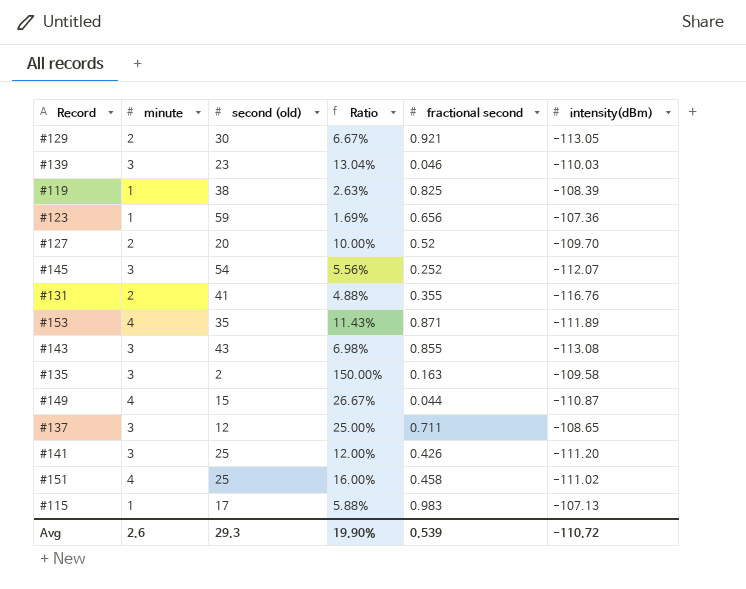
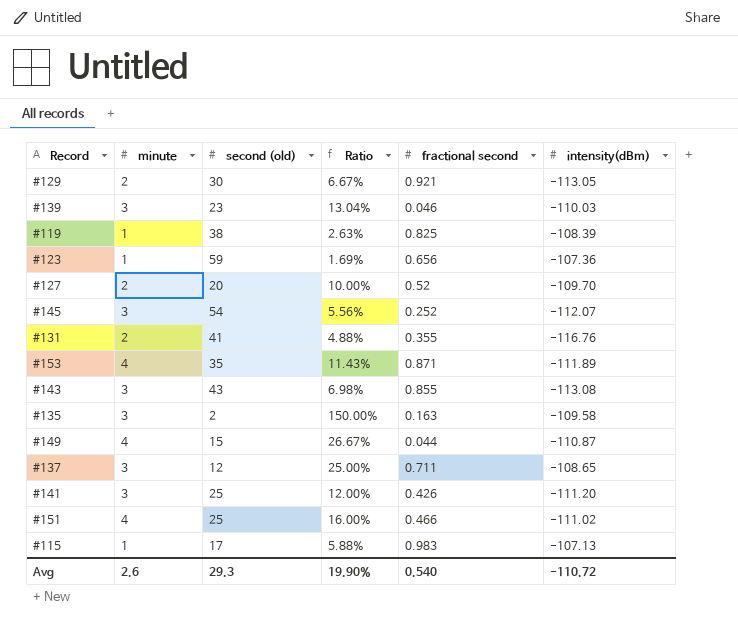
#151 | fractional second: 0.458 -> 0.466
Avg | fractional second: 0.539 -> 0.540

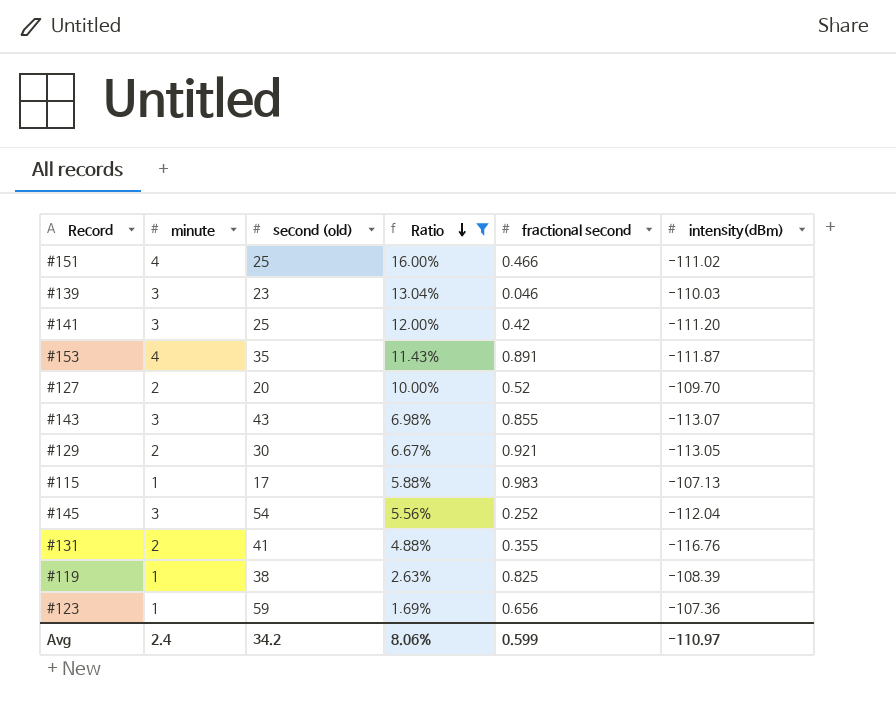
filter: none -> Ratio <= 16.00%
row order: none -> Ratio descending
#141 | fractional second: 0.426 -> 0.42
#153 | fractional second: 0.871 -> 0.891
#153 | intensity(dBm): -111.89 -> -111.87
#143 | intensity(dBm): -113.08 -> -113.07
#145 | intensity(dBm): -112.07 -> -112.04
Avg | minute: 2.6 -> 2.4
Avg | second (old): 29.3 -> 34.2
Avg | Ratio: 19.90% -> 8.06%
Avg | fractional second: 0.540 -> 0.599
Avg | intensity(dBm): -110.72 -> -110.97

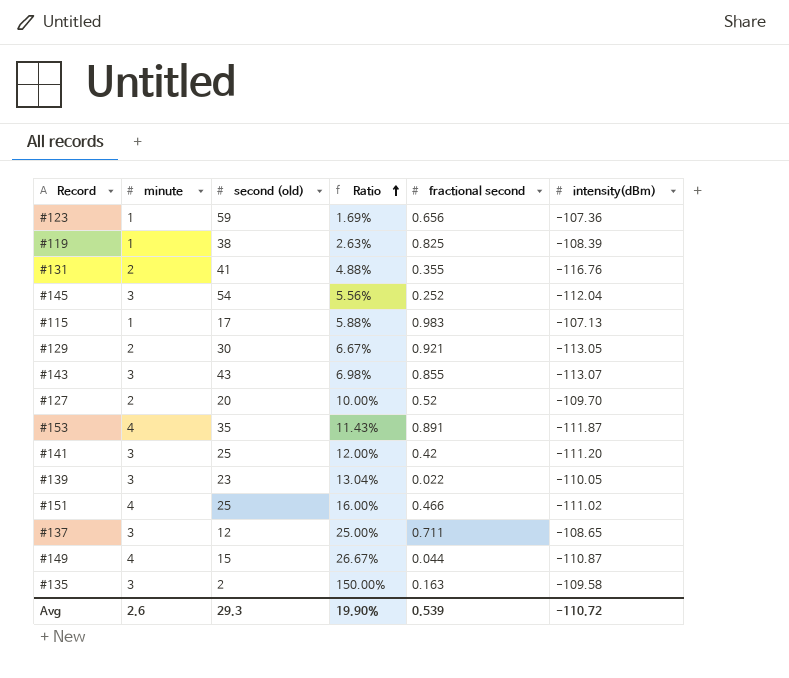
filter: Ratio <= 16.00% -> none
row order: Ratio descending -> Ratio ascending
#139 | fractional second: 0.046 -> 0.022
#139 | intensity(dBm): -110.03 -> -110.05
Avg | minute: 2.4 -> 2.6
Avg | second (old): 34.2 -> 29.3
Avg | Ratio: 8.06% -> 19.90%
Avg | fractional second: 0.599 -> 0.539
Avg | intensity(dBm): -110.97 -> -110.72

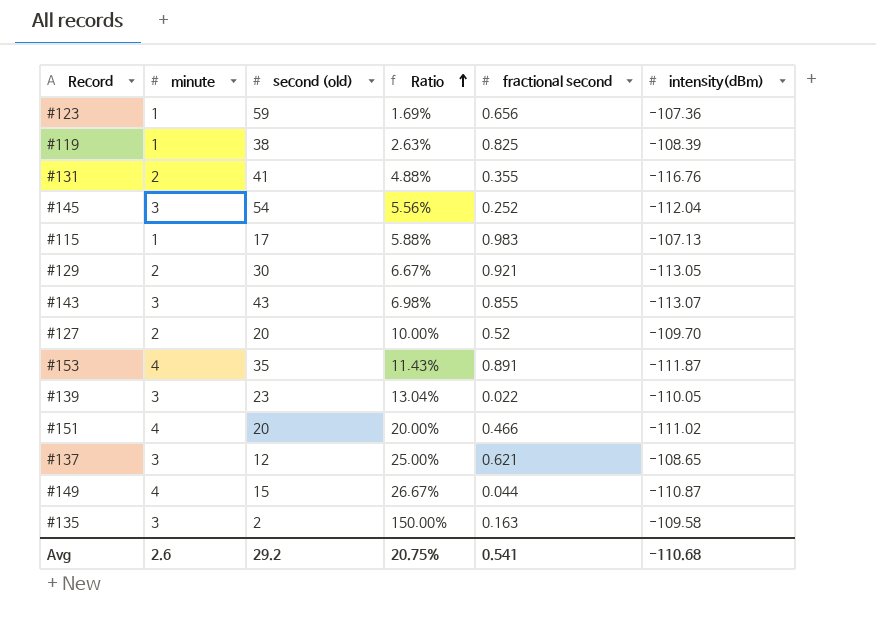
row #141: 3 | 25 | 12.00% | 0.42 | -111.20 -> none
#151 | second (old): 25 -> 20
#151 | Ratio: 16.00% -> 20.00%
#137 | fractional second: 0.711 -> 0.621
Avg | second (old): 29.3 -> 29.2
Avg | Ratio: 19.90% -> 20.75%
Avg | fractional second: 0.539 -> 0.541
Avg | intensity(dBm): -110.72 -> -110.68

